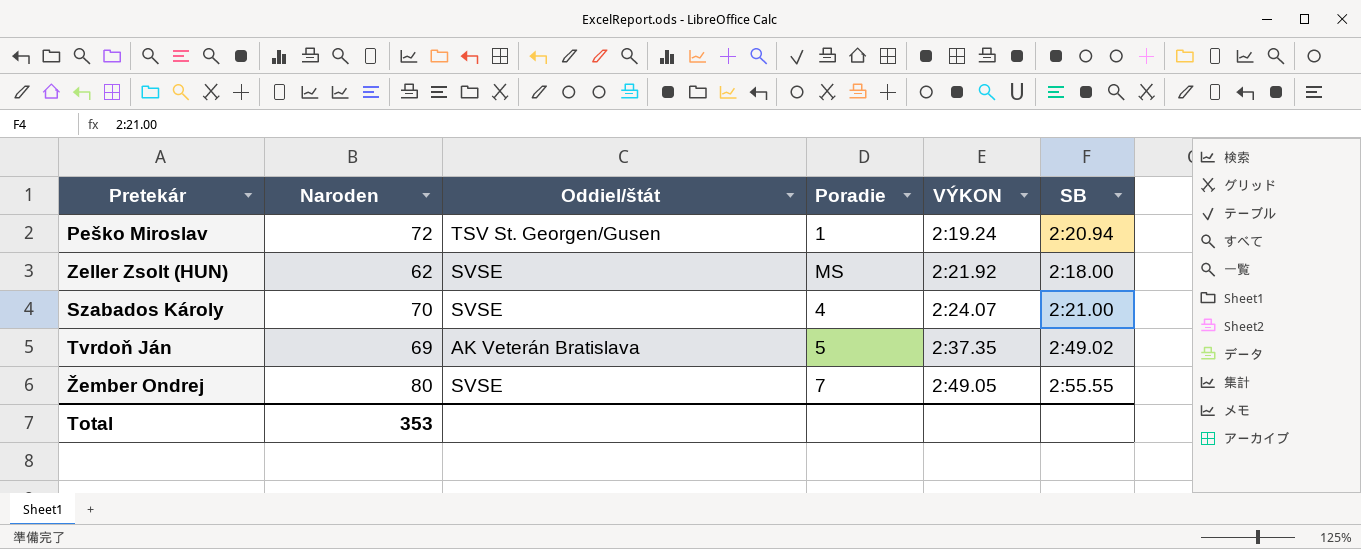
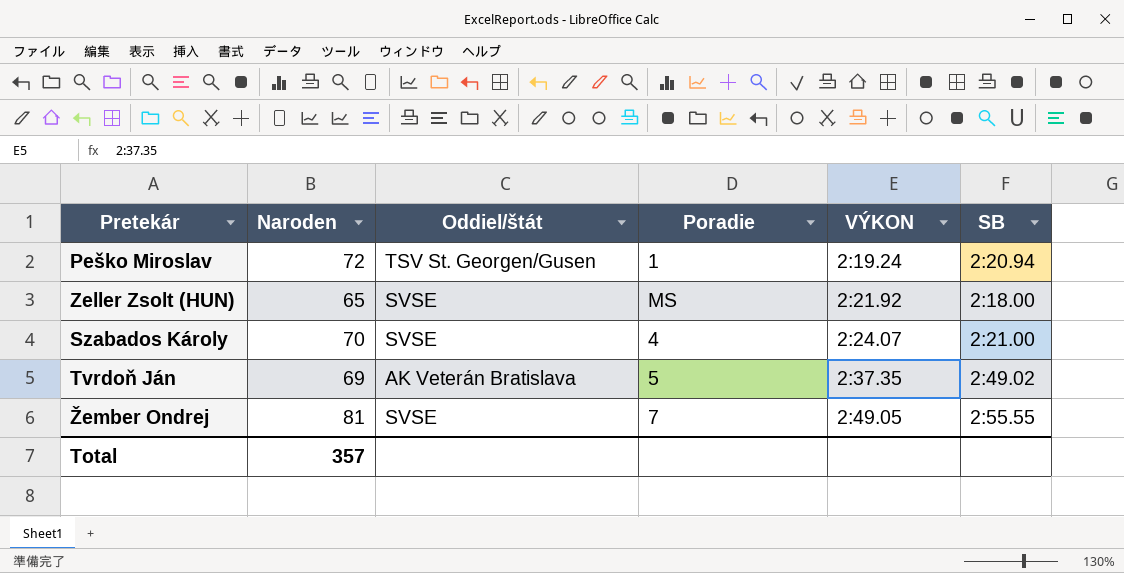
Zeller Zsolt (HUN) | Naroden: 62 -> 65
Žember Ondrej | Naroden: 80 -> 81
Total | Naroden: 353 -> 357

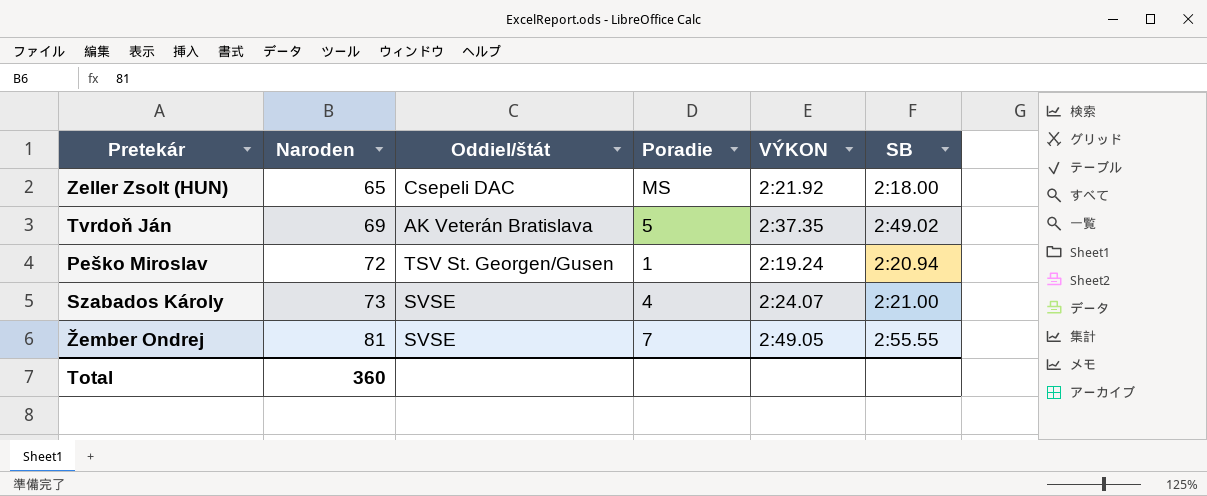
row order: VÝKON ascending -> Naroden ascending
Zeller Zsolt (HUN) | Oddiel/štát: SVSE -> Csepeli DAC
Szabados Károly | Naroden: 70 -> 73
Total | Naroden: 357 -> 360

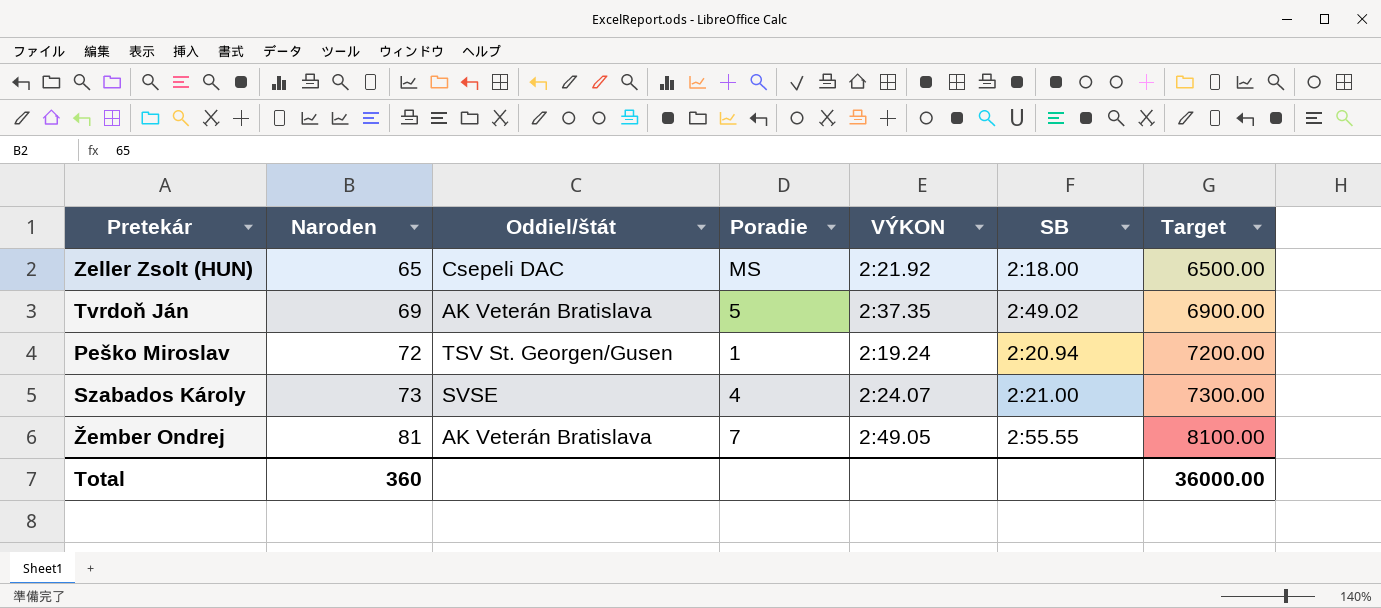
column Target | formula: none -> [Naroden] * 100
Žember Ondrej | Oddiel/štát: SVSE -> AK Veterán Bratislava

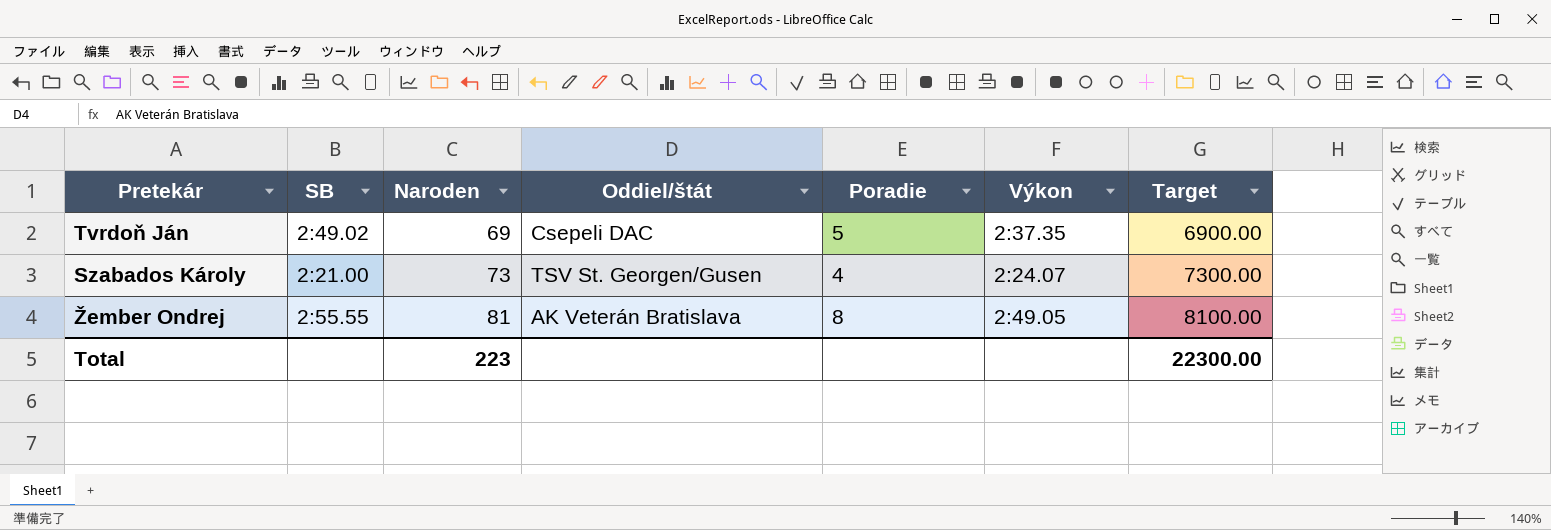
column SB | position: 6 -> 2
column name: VÝKON -> Výkon
row Zeller Zsolt (HUN): 65 | Csepeli DAC | MS | 2:21.92 | 2:18.00 | 6500.00 -> none
row Peško Miroslav: 72 | TSV St. Georgen/Gusen | 1 | 2:19.24 | 2:20.94 | 7200.00 -> none
Tvrdoň Ján | Oddiel/štát: AK Veterán Bratislava -> Csepeli DAC
Szabados Károly | Oddiel/štát: SVSE -> TSV St. Georgen/Gusen
Žember Ondrej | Poradie: 7 -> 8
Total | Naroden: 360 -> 223
Total | Target: 36000.00 -> 22300.00

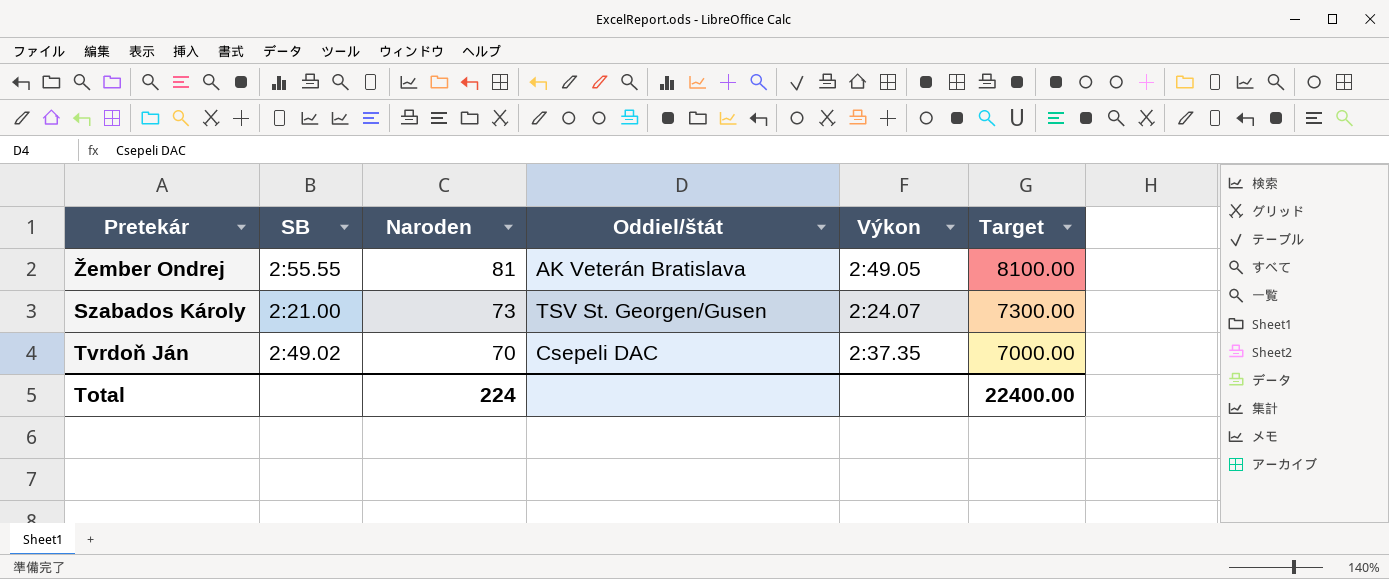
row order: Naroden ascending -> Naroden descending
column Poradie | position: 5 -> none
Tvrdoň Ján | Naroden: 69 -> 70
Tvrdoň Ján | Target: 6900.00 -> 7000.00
Total | Naroden: 223 -> 224
Total | Target: 22300.00 -> 22400.00

